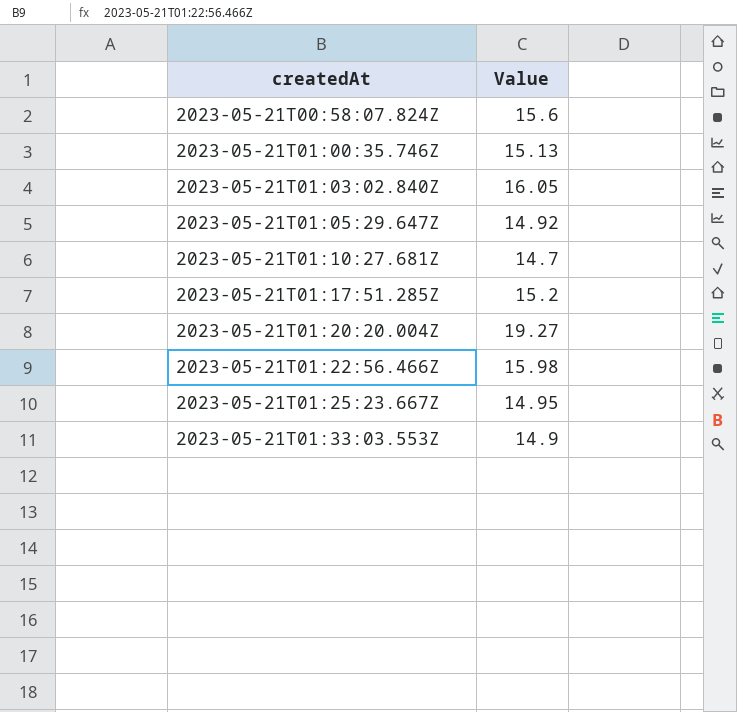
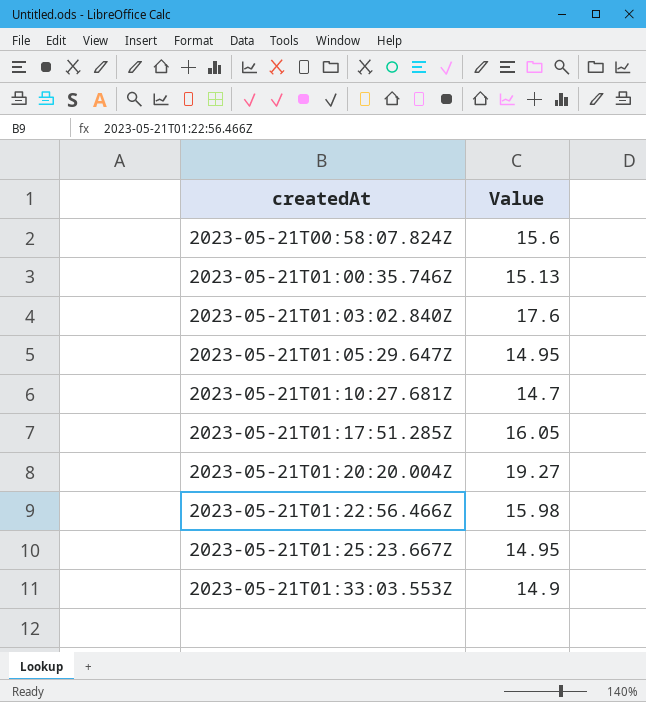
2023-05-21T01:03:02.840Z | Value: 16.05 -> 17.6
2023-05-21T01:05:29.647Z | Value: 14.92 -> 14.95
2023-05-21T01:17:51.285Z | Value: 15.2 -> 16.05

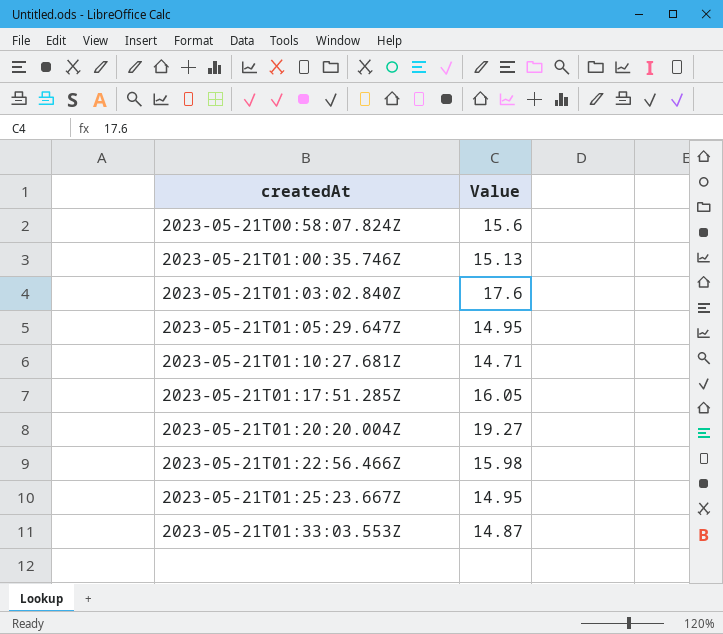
2023-05-21T01:10:27.681Z | Value: 14.7 -> 14.71
2023-05-21T01:33:03.553Z | Value: 14.9 -> 14.87

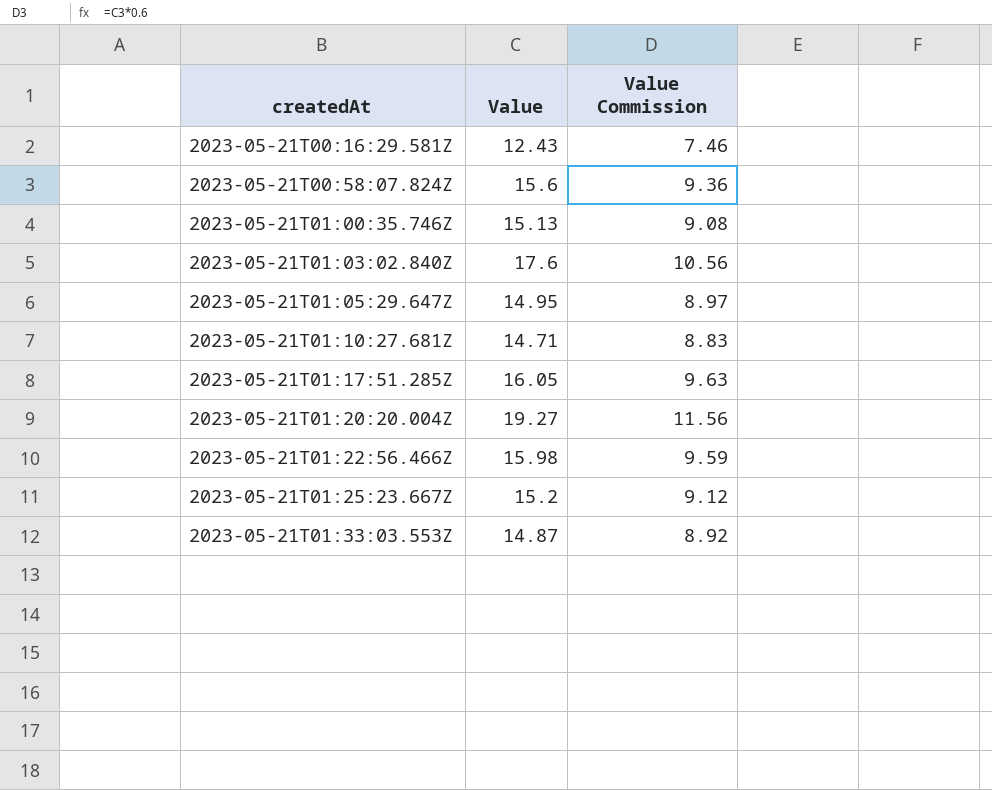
column Value Commission | formula: none -> [Value] * 0.6
row 2023-05-21T00:16:29.581Z: none -> 12.43 | 7.46
2023-05-21T01:25:23.667Z | Value: 14.95 -> 15.2

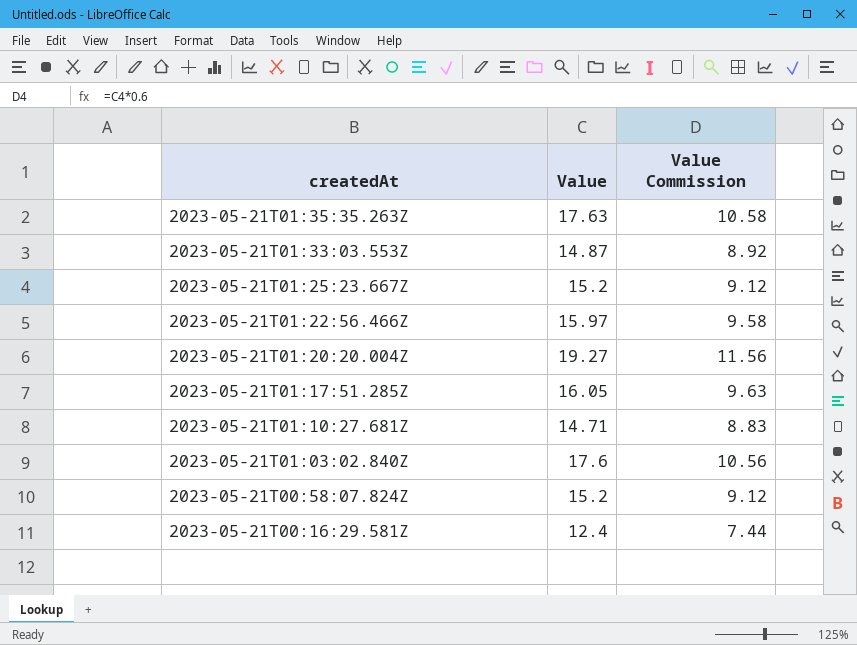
row order: createdAt ascending -> createdAt descending
row 2023-05-21T01:00:35.746Z: 15.13 | 9.08 -> none
row 2023-05-21T01:05:29.647Z: 14.95 | 8.97 -> none
row 2023-05-21T01:35:35.263Z: none -> 17.63 | 10.58
2023-05-21T01:22:56.466Z | Value: 15.98 -> 15.97
2023-05-21T01:22:56.466Z | Value Commission: 9.59 -> 9.58
2023-05-21T00:58:07.824Z | Value: 15.6 -> 15.2
2023-05-21T00:58:07.824Z | Value Commission: 9.36 -> 9.12
2023-05-21T00:16:29.581Z | Value: 12.43 -> 12.4
2023-05-21T00:16:29.581Z | Value Commission: 7.46 -> 7.44

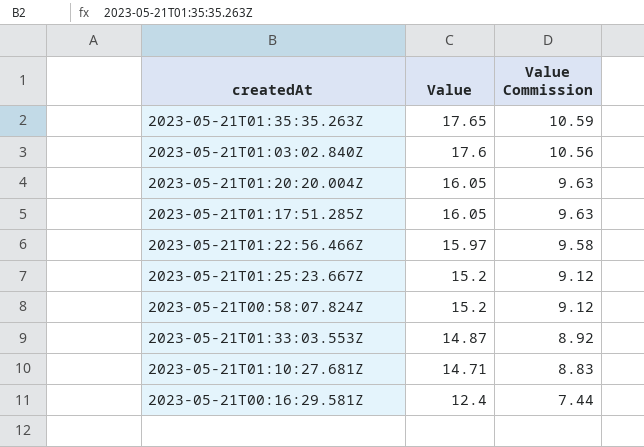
row order: createdAt descending -> Value descending
2023-05-21T01:35:35.263Z | Value: 17.63 -> 17.65
2023-05-21T01:35:35.263Z | Value Commission: 10.58 -> 10.59
2023-05-21T01:20:20.004Z | Value: 19.27 -> 16.05
2023-05-21T01:20:20.004Z | Value Commission: 11.56 -> 9.63

